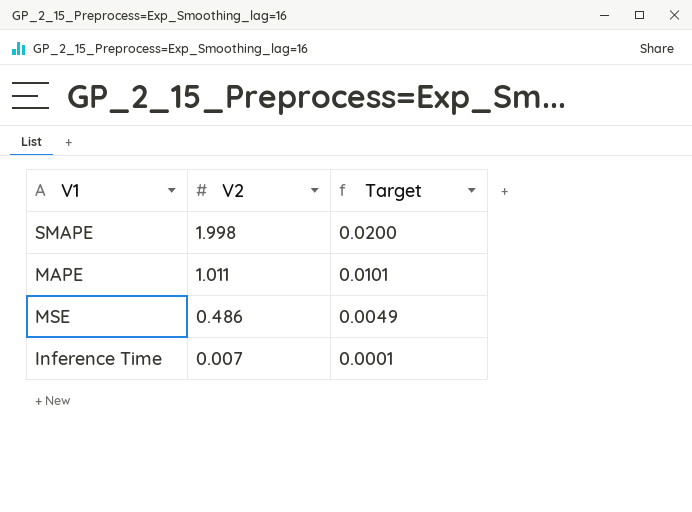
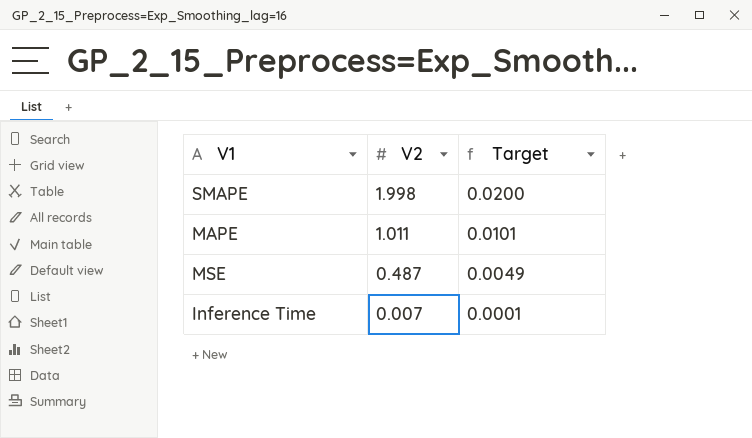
MSE | V2: 0.486 -> 0.487

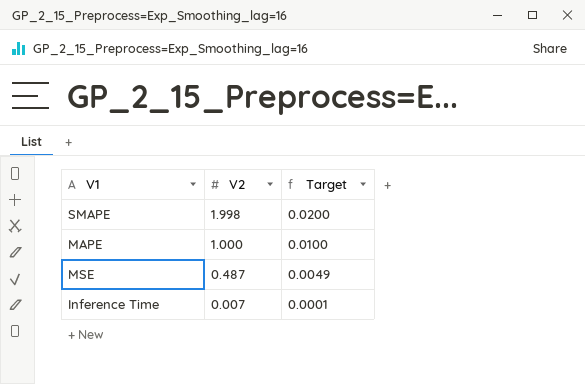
MAPE | V2: 1.011 -> 1.000
MAPE | Target: 0.0101 -> 0.0100

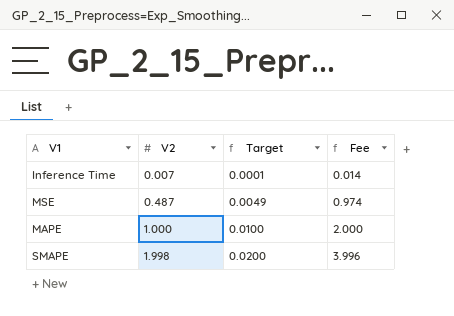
row order: V2 descending -> V2 ascending
column Fee | formula: none -> [V2] * 2

